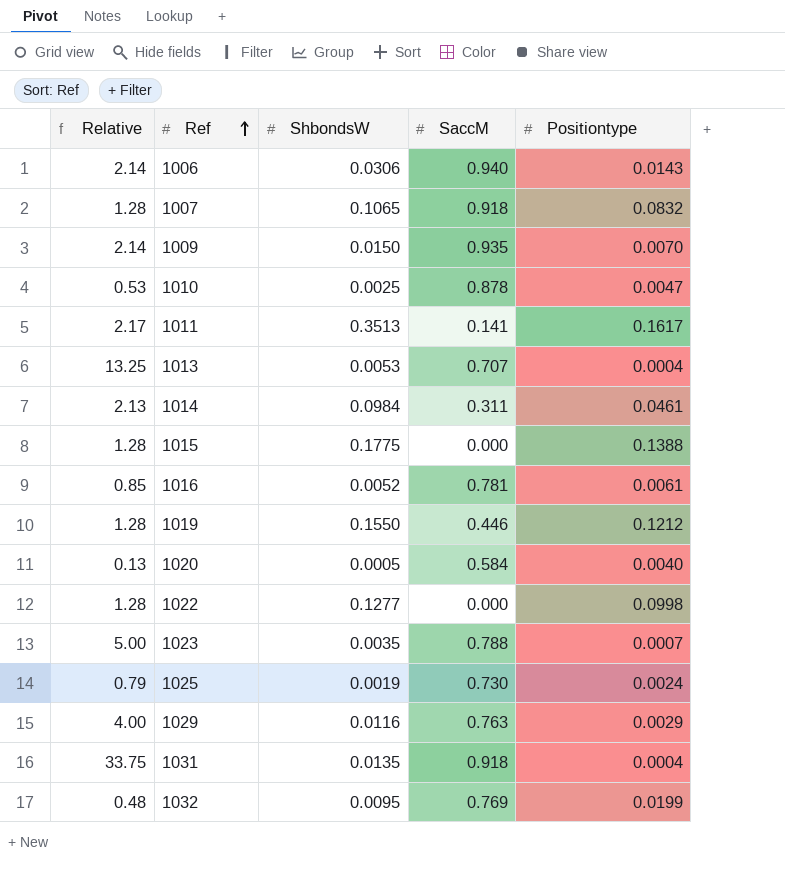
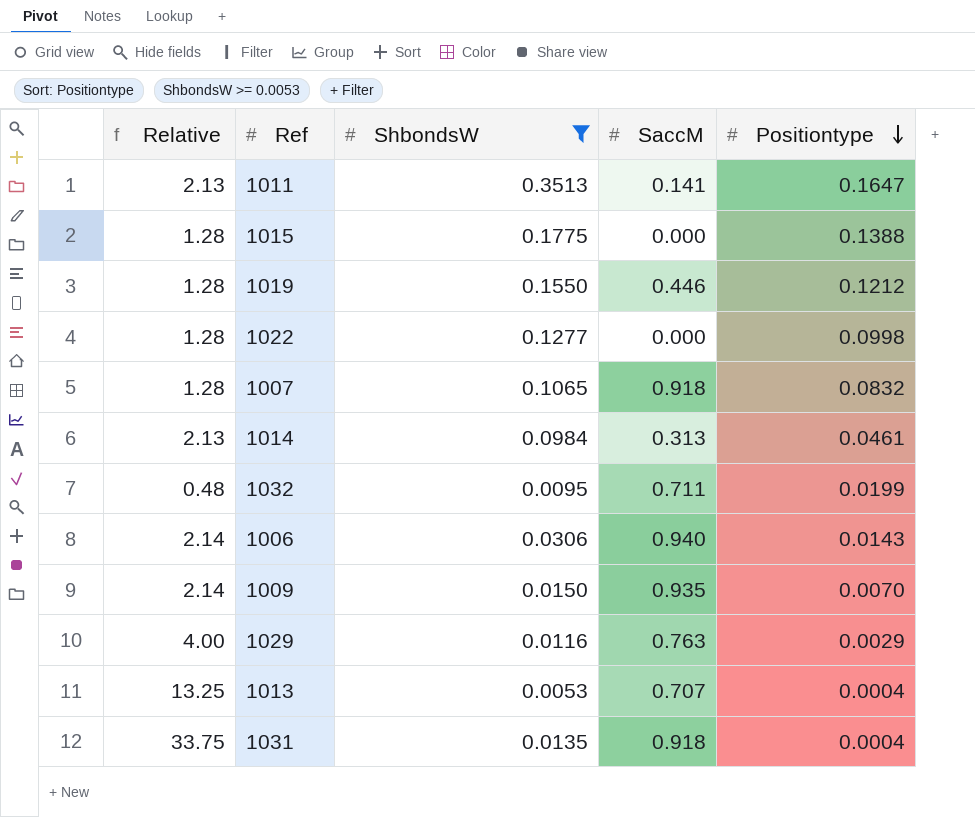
filter: none -> ShbondsW >= 0.0053
row order: Ref ascending -> Positiontype descending
1011 | Relative: 2.17 -> 2.13
1011 | Positiontype: 0.1617 -> 0.1647
1014 | SaccM: 0.311 -> 0.313
1032 | SaccM: 0.769 -> 0.711

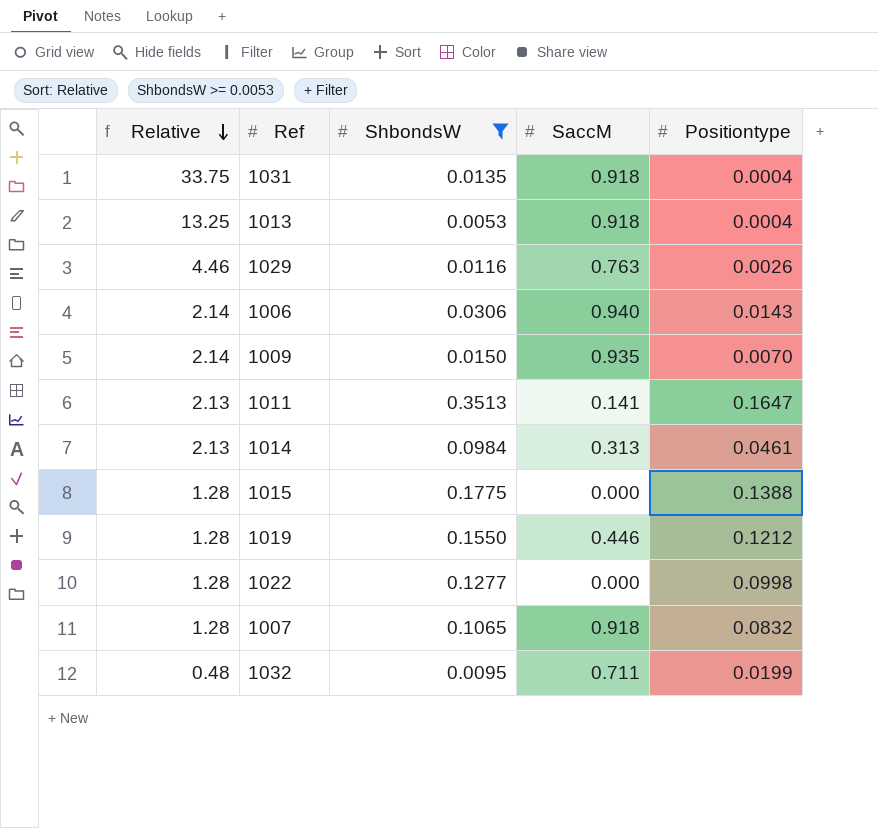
row order: Positiontype descending -> Relative descending
1013 | SaccM: 0.707 -> 0.918
1029 | Relative: 4.00 -> 4.46
1029 | Positiontype: 0.0029 -> 0.0026

